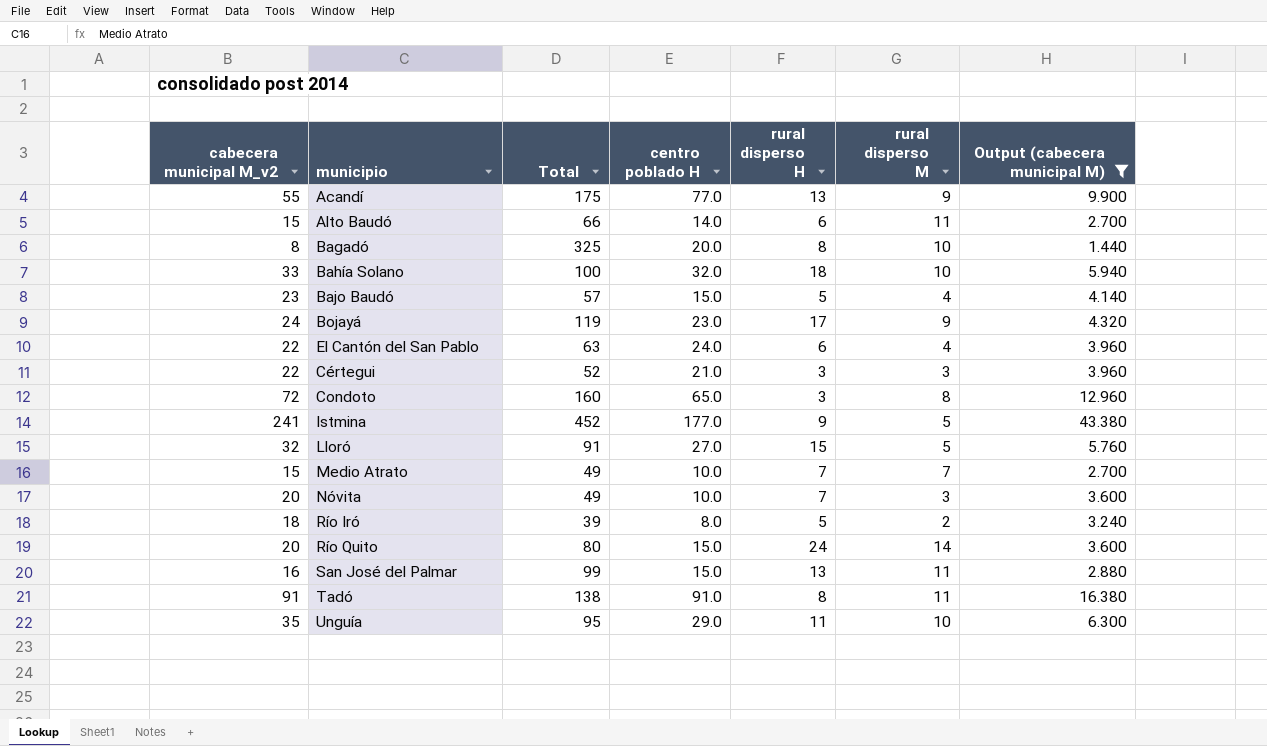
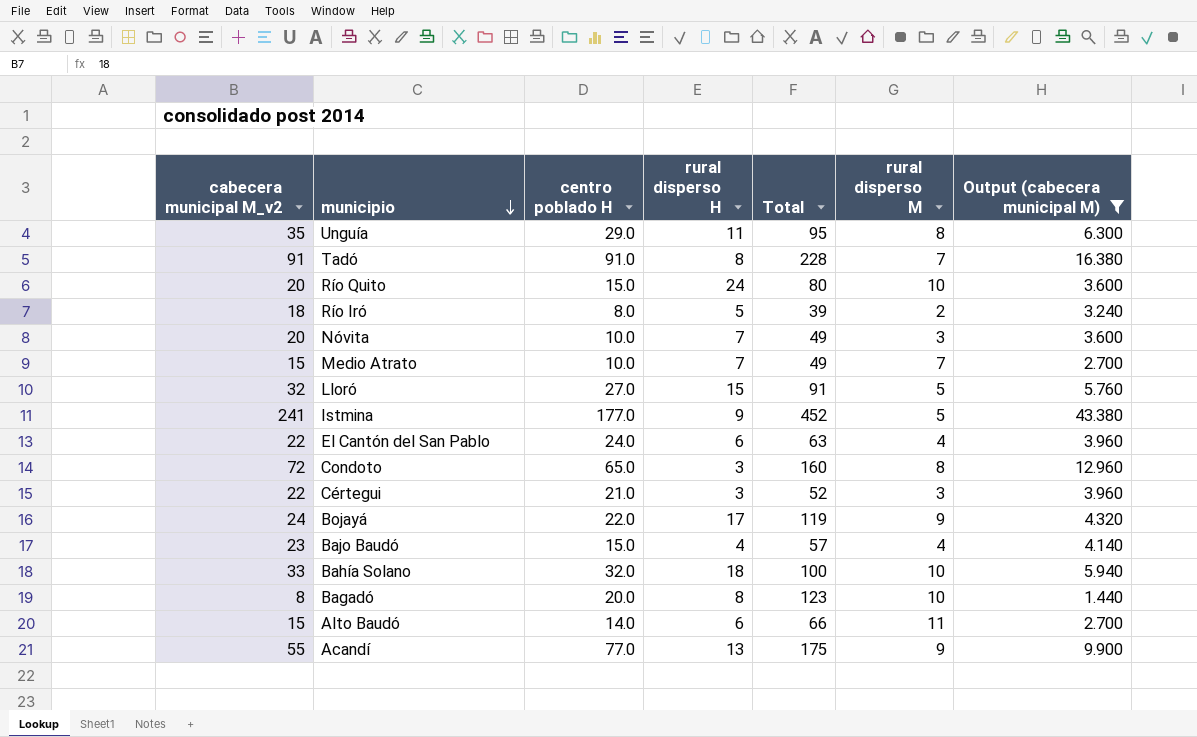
row order: none -> municipio descending
column Total | position: 3 -> 5
row San José del Palmar: 16 | 99 | 15.0 | 13 | 11 | 2.880 -> none
Unguía | rural disperso M: 10 -> 8
Tadó | Total: 138 -> 228
Tadó | rural disperso M: 11 -> 7
Río Quito | rural disperso M: 14 -> 10
Bojayá | centro poblado H: 23.0 -> 22.0
Bajo Baudó | rural disperso H: 5 -> 4
Bagadó | Total: 325 -> 123

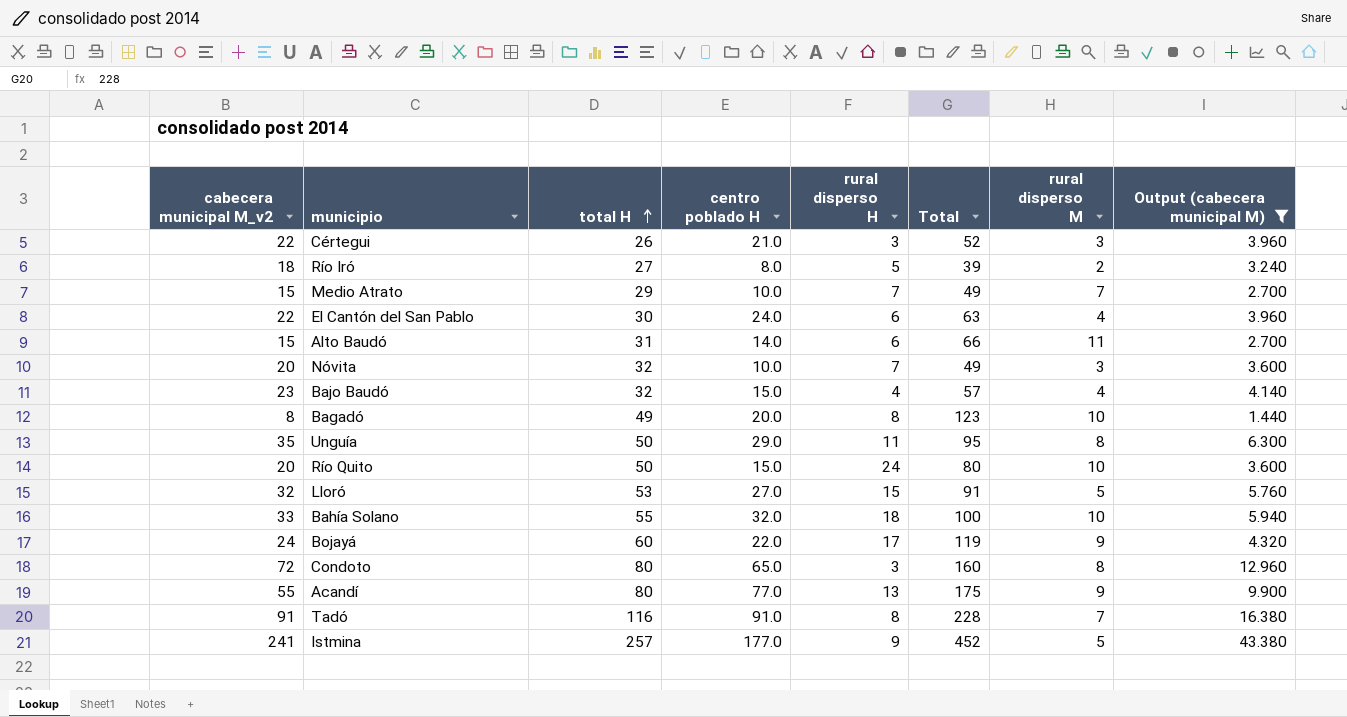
row order: municipio descending -> total H ascending
column total H | position: none -> 3

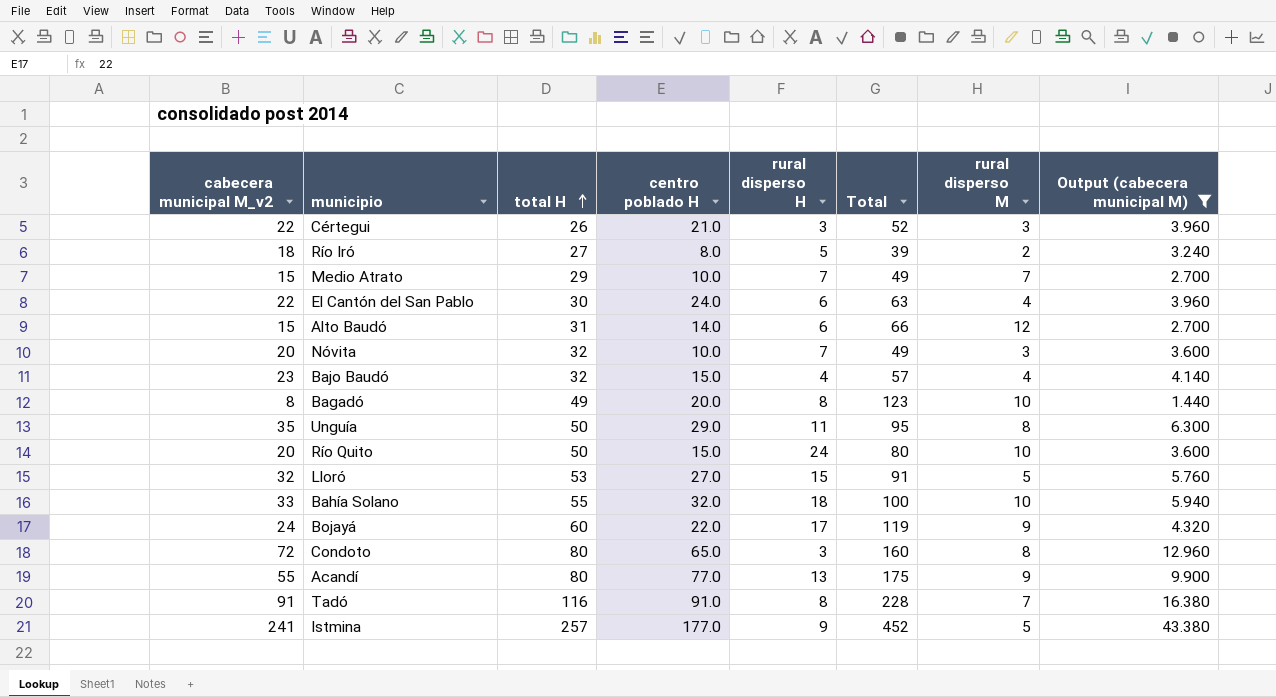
Alto Baudó | rural disperso M: 11 -> 12

